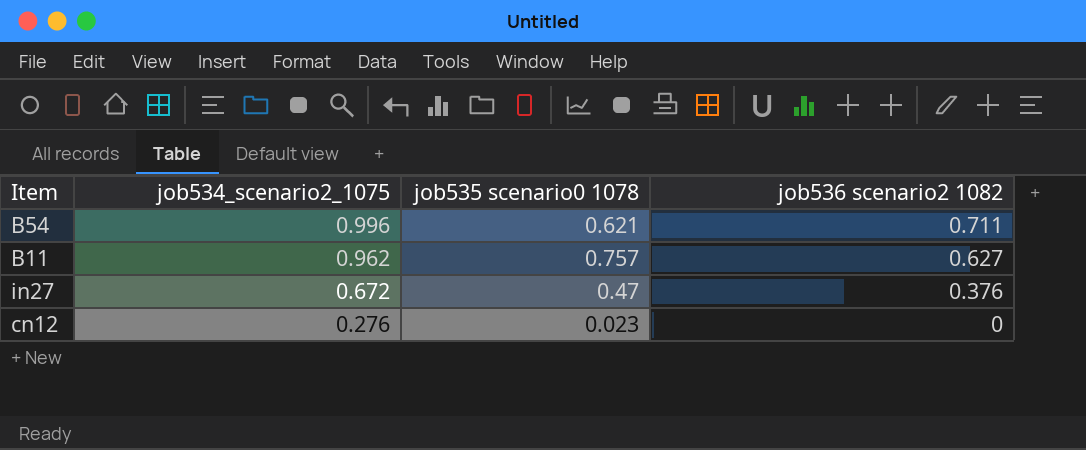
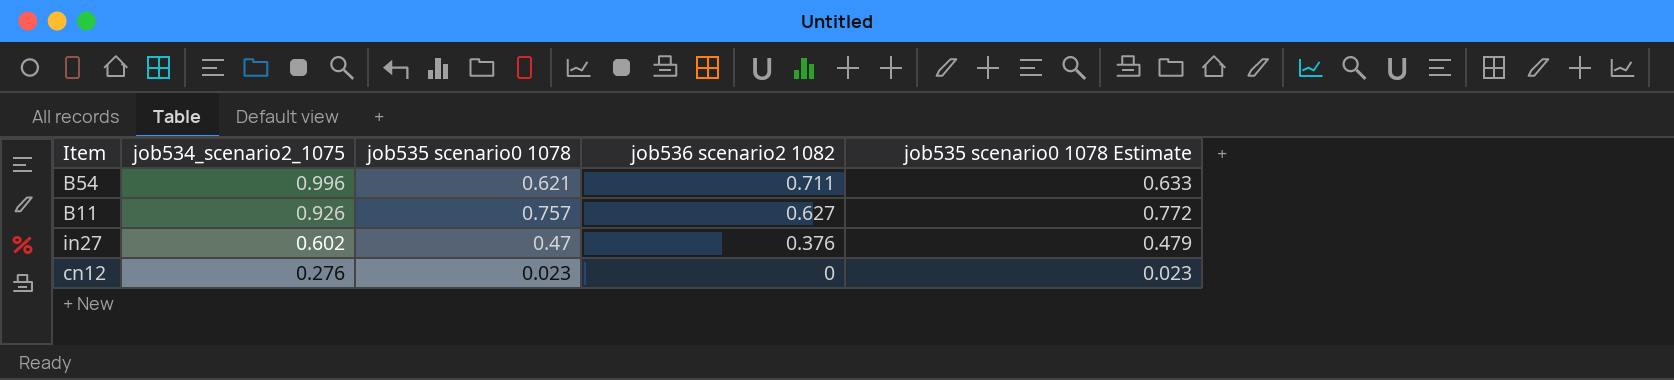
column job535 scenario0 1078 Estimate | formula: none -> [job535 scenario0 1078] * 1.02
B11 | job534_scenario2_1075: 0.962 -> 0.926
in27 | job534_scenario2_1075: 0.672 -> 0.602

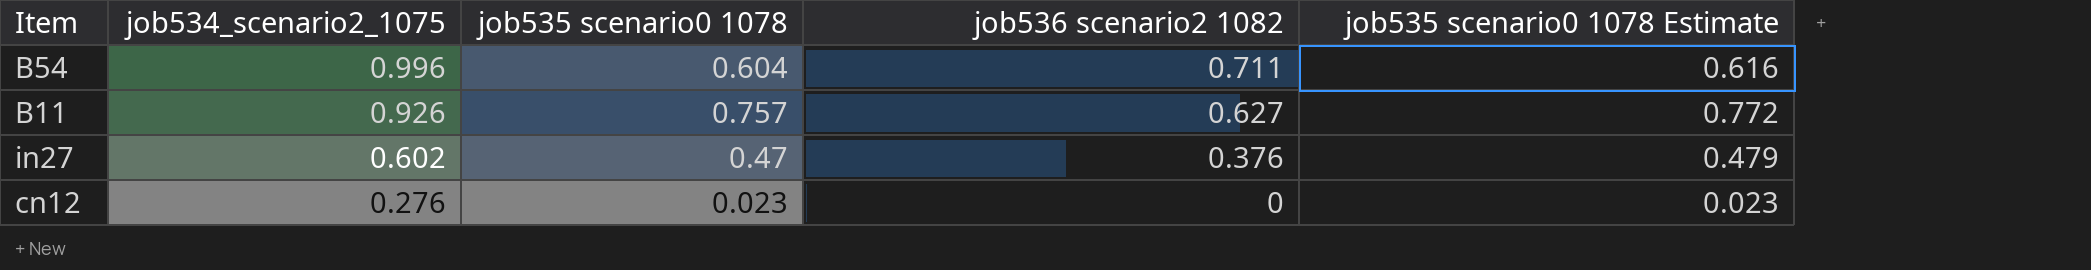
B54 | job535 scenario0 1078: 0.621 -> 0.604
B54 | job535 scenario0 1078 Estimate: 0.633 -> 0.616

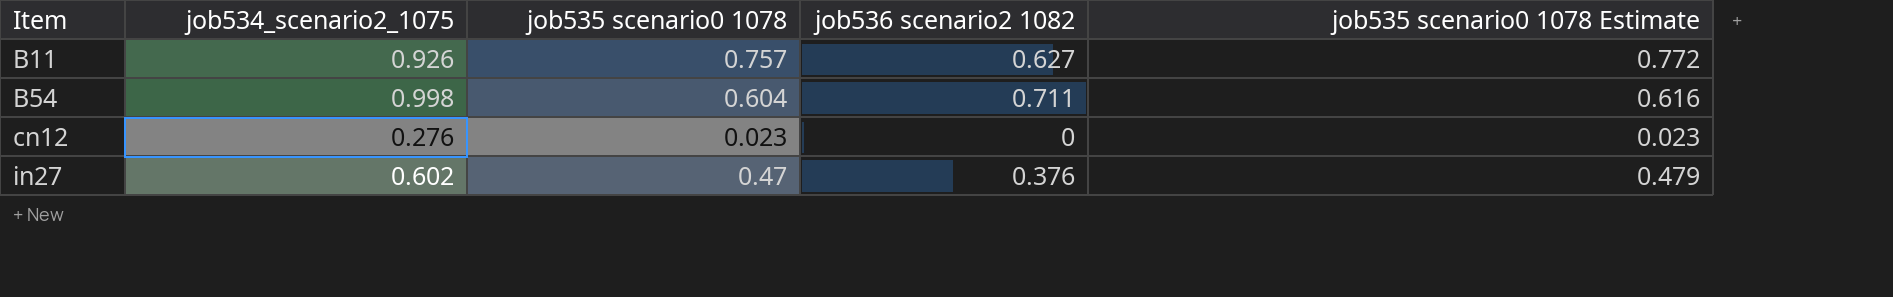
row order: job534_scenario2_1075 descending -> Item ascending
B54 | job534_scenario2_1075: 0.996 -> 0.998

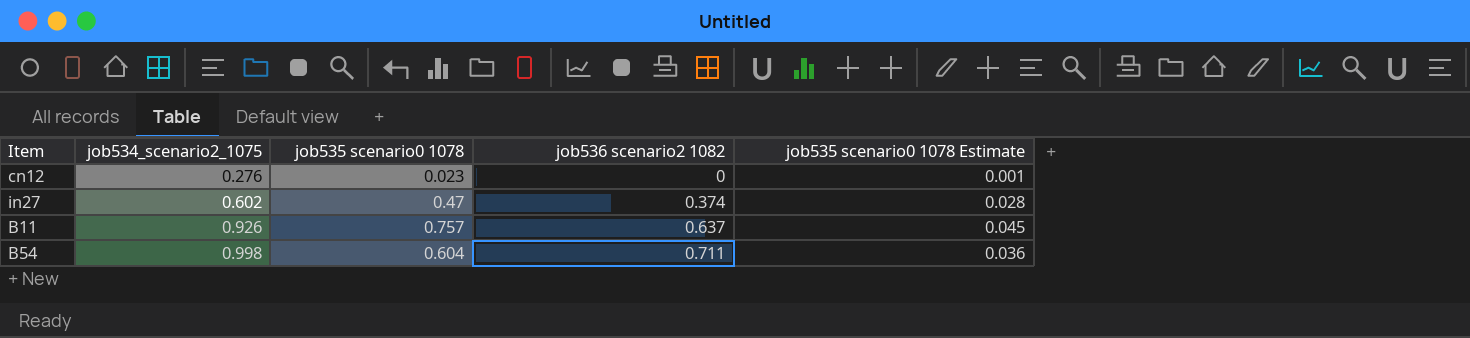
row order: Item ascending -> job534_scenario2_1075 ascending
column job535 scenario0 1078 Estimate | formula: [job535 scenario0 1078] * 1.02 -> [job535 scenario0 1078] * 0.06
in27 | job536 scenario2 1082: 0.376 -> 0.374
B11 | job536 scenario2 1082: 0.627 -> 0.637

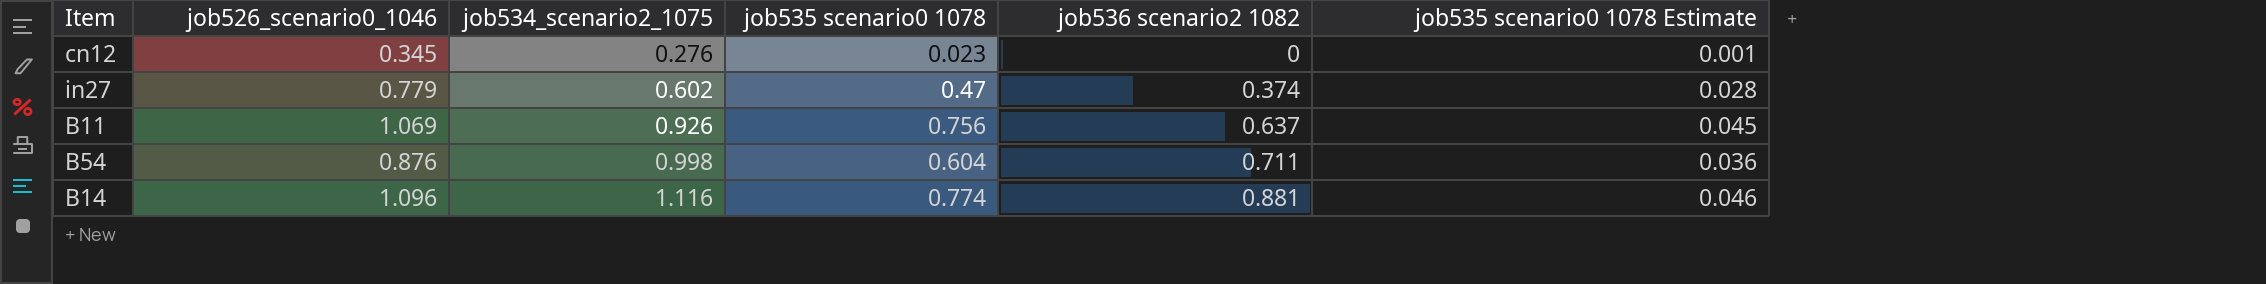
column job526_scenario0_1046 | position: none -> 2
B11 | job535 scenario0 1078: 0.757 -> 0.756
row B14: none -> 1.096 | 1.116 | 0.774 | 0.881 | 0.046

